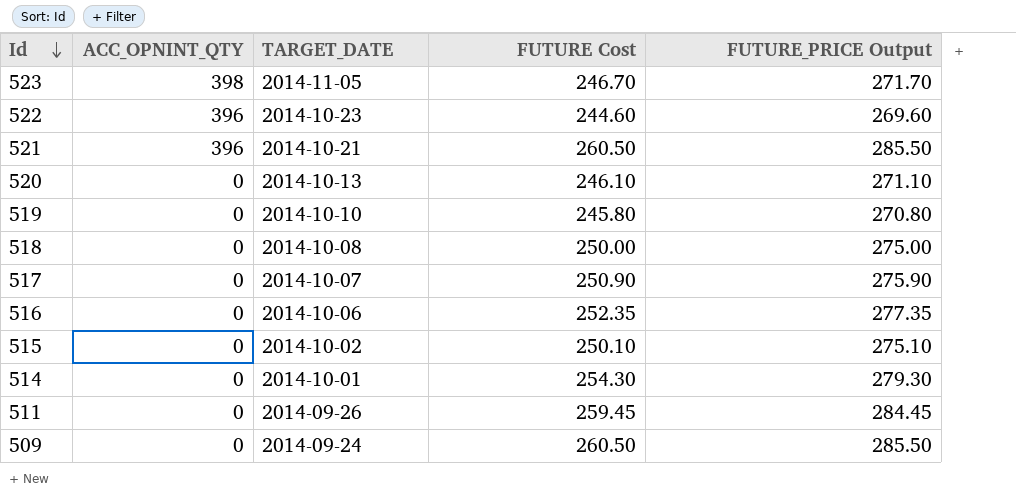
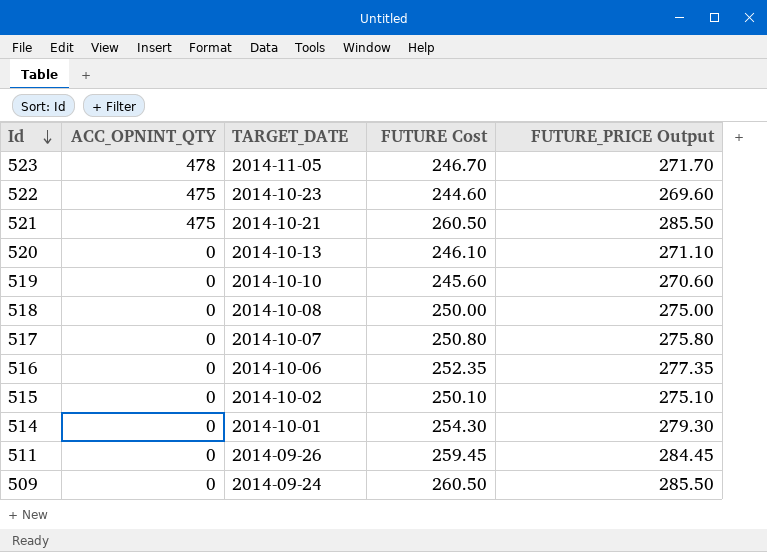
523 | ACC_OPNINT_QTY: 398 -> 478
522 | ACC_OPNINT_QTY: 396 -> 475
521 | ACC_OPNINT_QTY: 396 -> 475
519 | FUTURE Cost: 245.80 -> 245.60
519 | FUTURE_PRICE Output: 270.80 -> 270.60
517 | FUTURE Cost: 250.90 -> 250.80
517 | FUTURE_PRICE Output: 275.90 -> 275.80

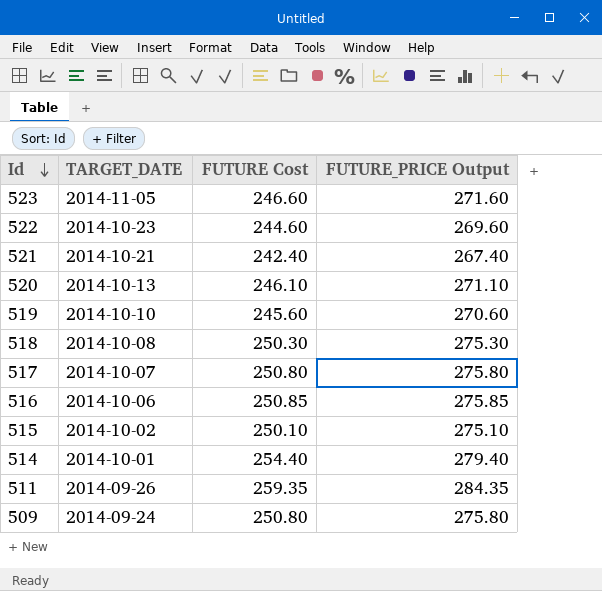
column ACC_OPNINT_QTY | position: 2 -> none
523 | FUTURE Cost: 246.70 -> 246.60
523 | FUTURE_PRICE Output: 271.70 -> 271.60
521 | FUTURE Cost: 260.50 -> 242.40
521 | FUTURE_PRICE Output: 285.50 -> 267.40
518 | FUTURE Cost: 250.00 -> 250.30
518 | FUTURE_PRICE Output: 275.00 -> 275.30
516 | FUTURE Cost: 252.35 -> 250.85
516 | FUTURE_PRICE Output: 277.35 -> 275.85
514 | FUTURE Cost: 254.30 -> 254.40
514 | FUTURE_PRICE Output: 279.30 -> 279.40
511 | FUTURE Cost: 259.45 -> 259.35
511 | FUTURE_PRICE Output: 284.45 -> 284.35
509 | FUTURE Cost: 260.50 -> 250.80
509 | FUTURE_PRICE Output: 285.50 -> 275.80

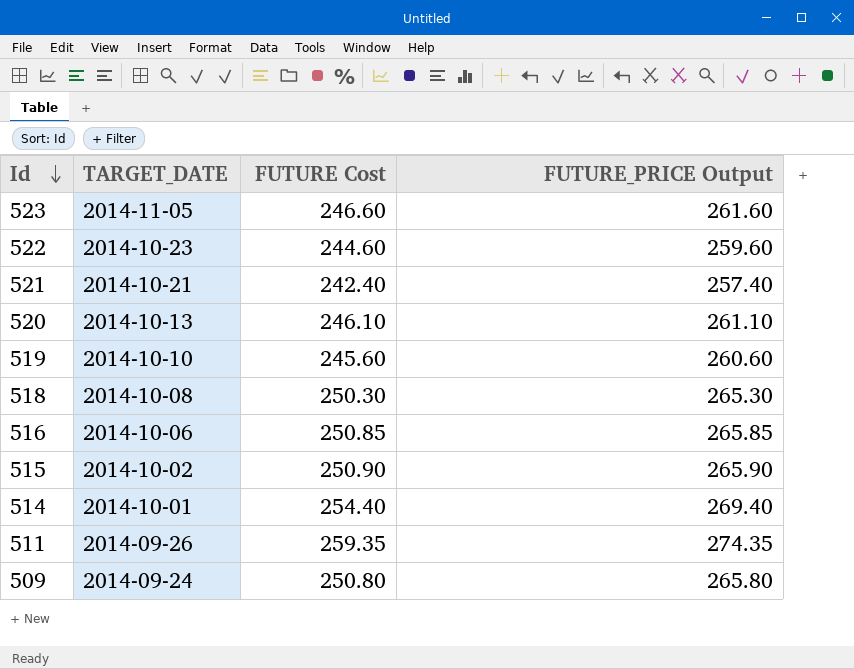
column FUTURE_PRICE Output | formula: [FUTURE Cost] + 25 -> [FUTURE Cost] + 15
row 517: 2014-10-07 | 250.80 | 275.80 -> none
515 | FUTURE Cost: 250.10 -> 250.90

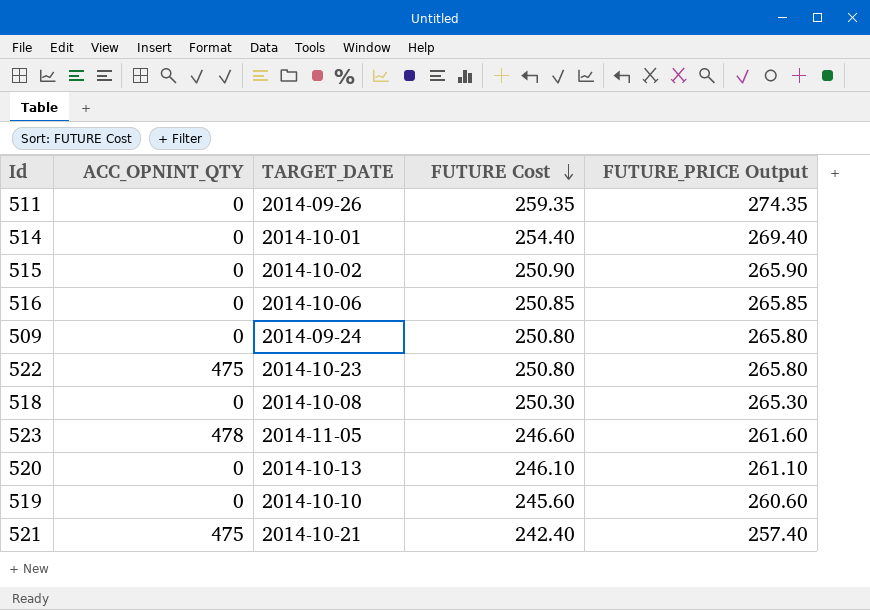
row order: Id descending -> FUTURE Cost descending
column ACC_OPNINT_QTY | position: none -> 2
522 | FUTURE Cost: 244.60 -> 250.80
522 | FUTURE_PRICE Output: 259.60 -> 265.80

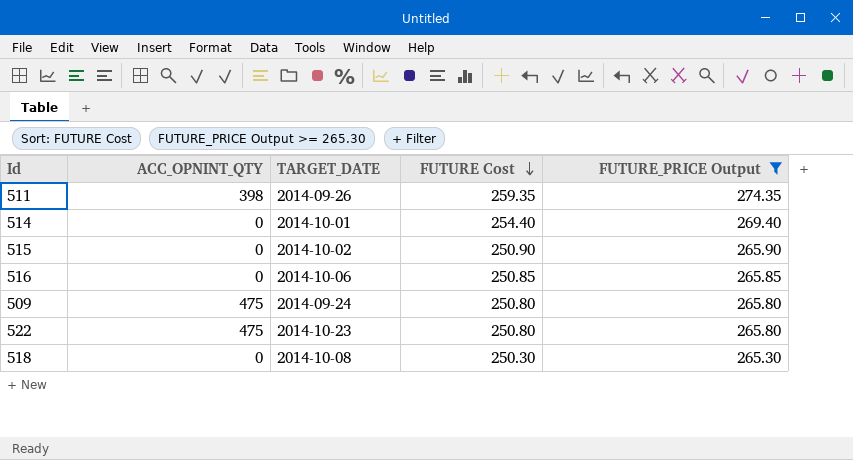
filter: none -> FUTURE_PRICE Output >= 265.30
511 | ACC_OPNINT_QTY: 0 -> 398
509 | ACC_OPNINT_QTY: 0 -> 475

